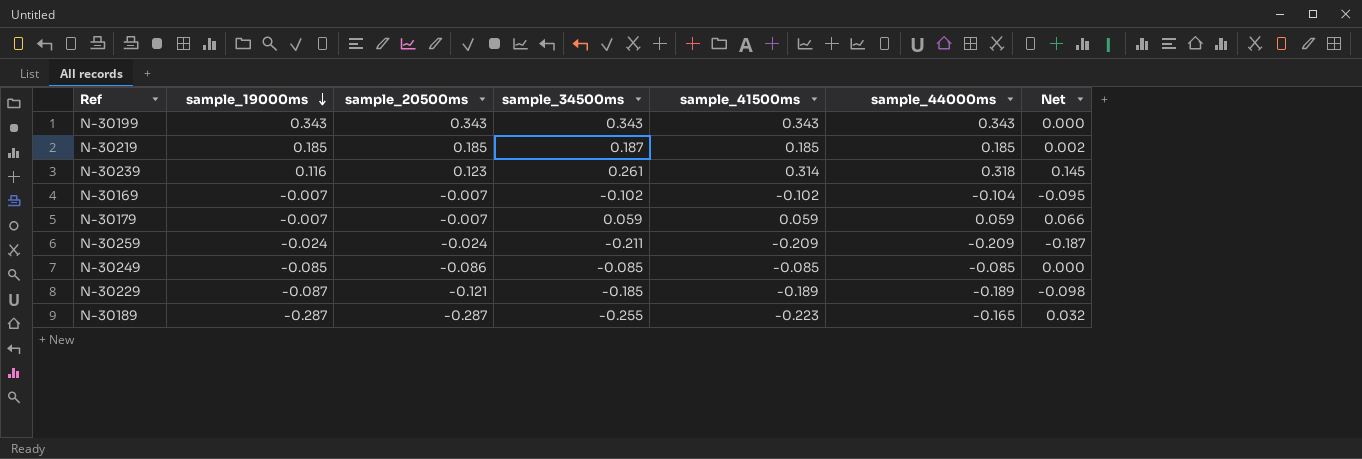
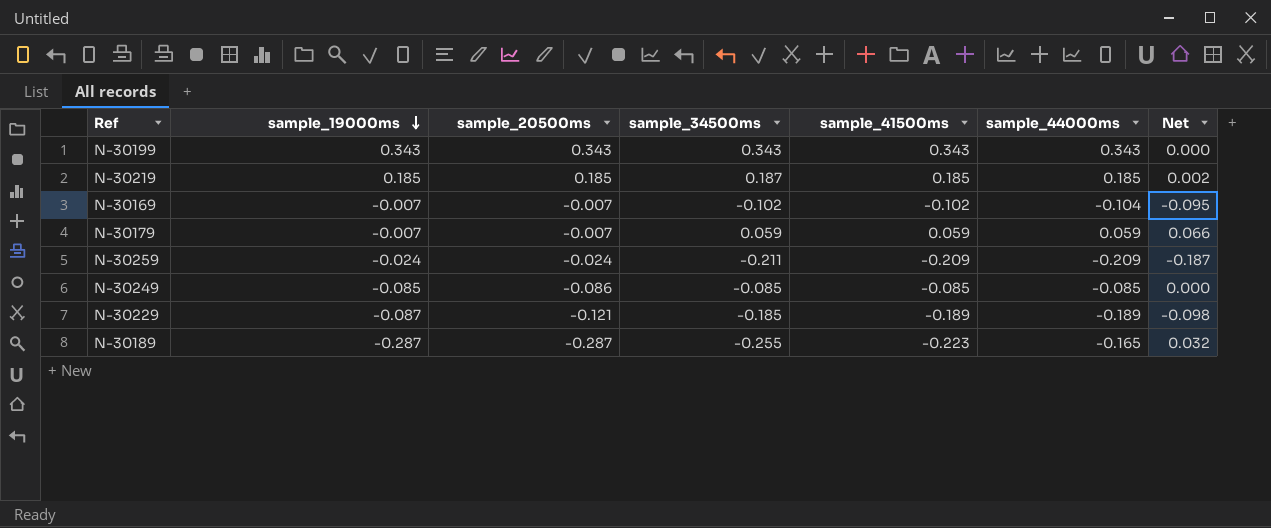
row N-30239: 0.116 | 0.123 | 0.261 | 0.314 | 0.318 | 0.145 -> none

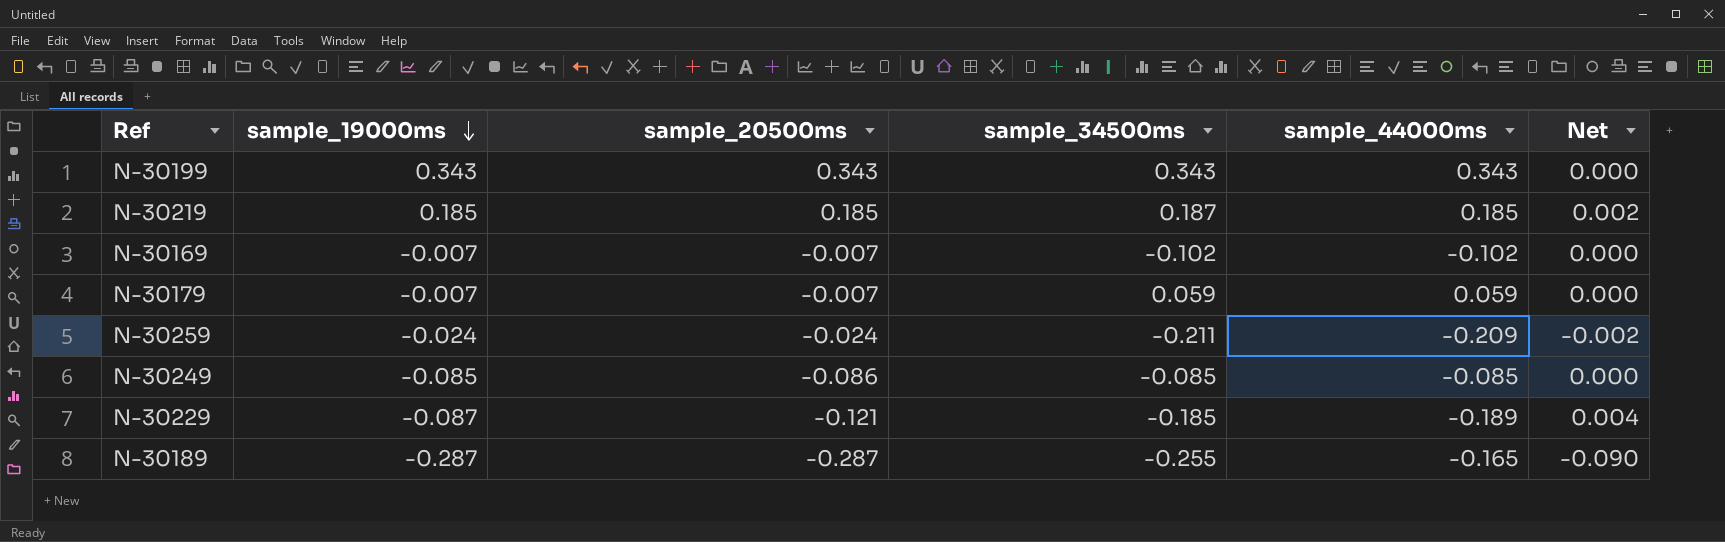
column sample_41500ms | position: 5 -> none
column Net | formula: [sample_34500ms] - [sample_19000ms] -> [sample_34500ms] - [sample_44000ms]
N-30169 | sample_44000ms: -0.104 -> -0.102

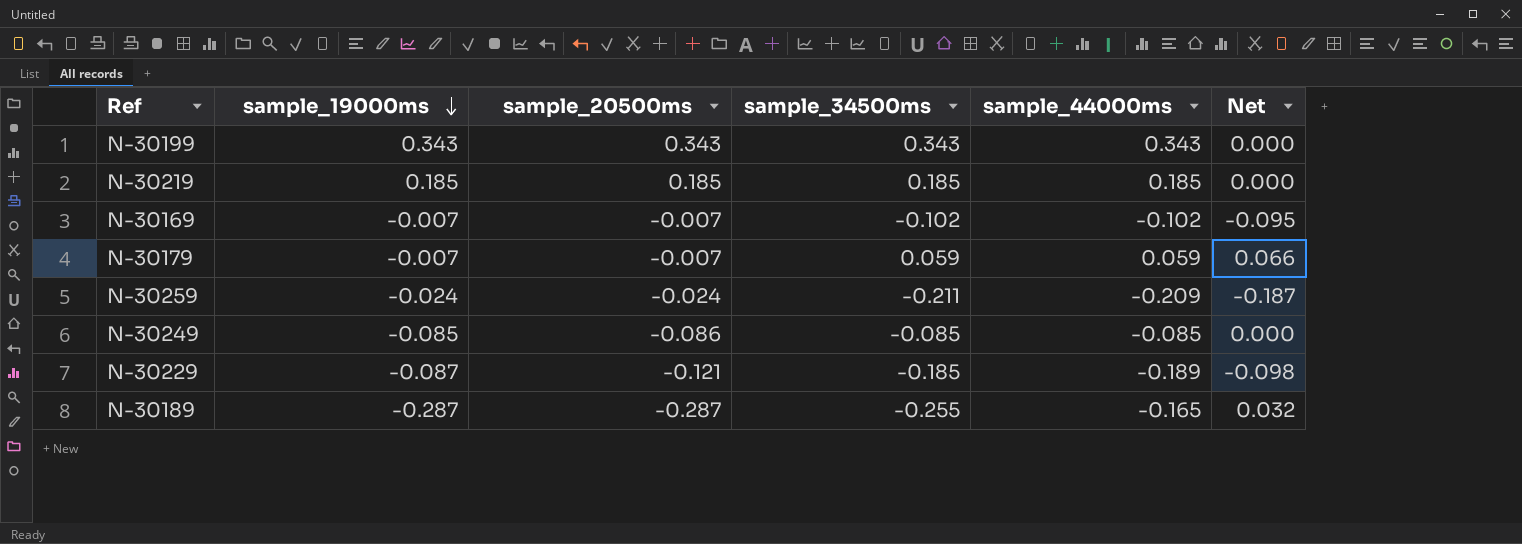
column Net | formula: [sample_34500ms] - [sample_44000ms] -> [sample_34500ms] - [sample_19000ms]
N-30219 | sample_34500ms: 0.187 -> 0.185

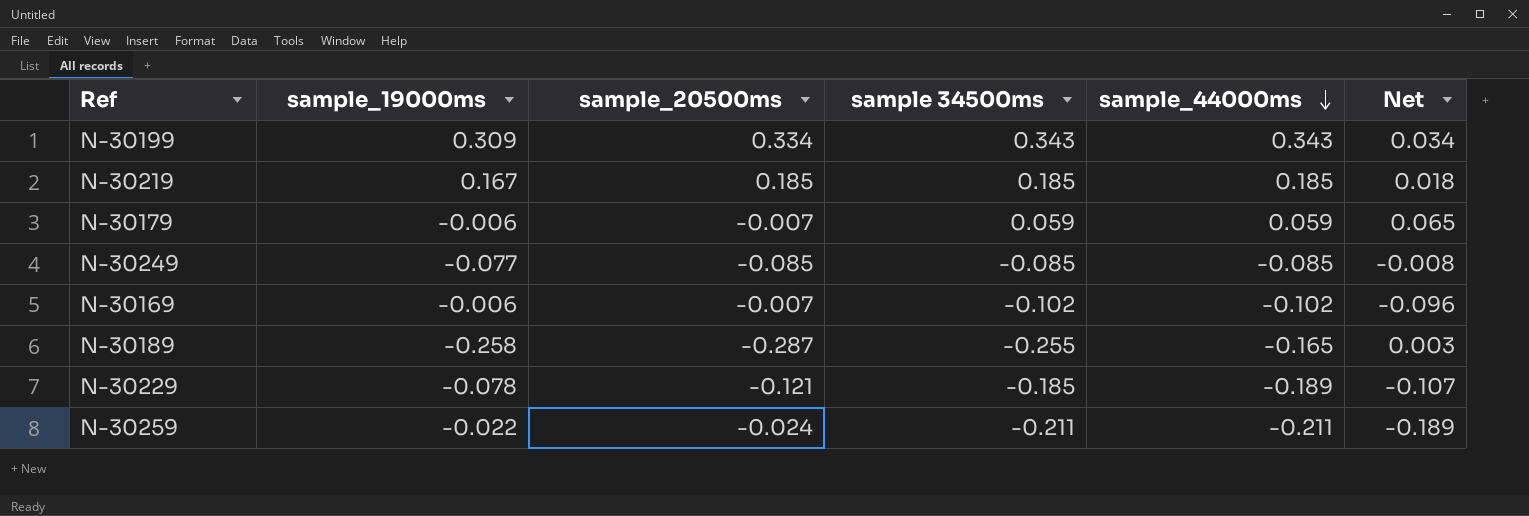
row order: sample_19000ms descending -> sample_44000ms descending
column name: sample_34500ms -> sample 34500ms
N-30199 | sample_19000ms: 0.343 -> 0.309
N-30199 | sample_20500ms: 0.343 -> 0.334
N-30199 | Net: 0.000 -> 0.034
N-30219 | sample_19000ms: 0.185 -> 0.167
N-30219 | Net: 0.000 -> 0.018
N-30179 | sample_19000ms: -0.007 -> -0.006
N-30179 | Net: 0.066 -> 0.065
N-30249 | sample_19000ms: -0.085 -> -0.077
N-30249 | sample_20500ms: -0.086 -> -0.085
N-30249 | Net: 0.000 -> -0.008
N-30169 | sample_19000ms: -0.007 -> -0.006
N-30169 | Net: -0.095 -> -0.096
N-30189 | sample_19000ms: -0.287 -> -0.258
N-30189 | Net: 0.032 -> 0.003
N-30229 | sample_19000ms: -0.087 -> -0.078
N-30229 | Net: -0.098 -> -0.107
N-30259 | sample_19000ms: -0.024 -> -0.022
N-30259 | sample_44000ms: -0.209 -> -0.211
N-30259 | Net: -0.187 -> -0.189

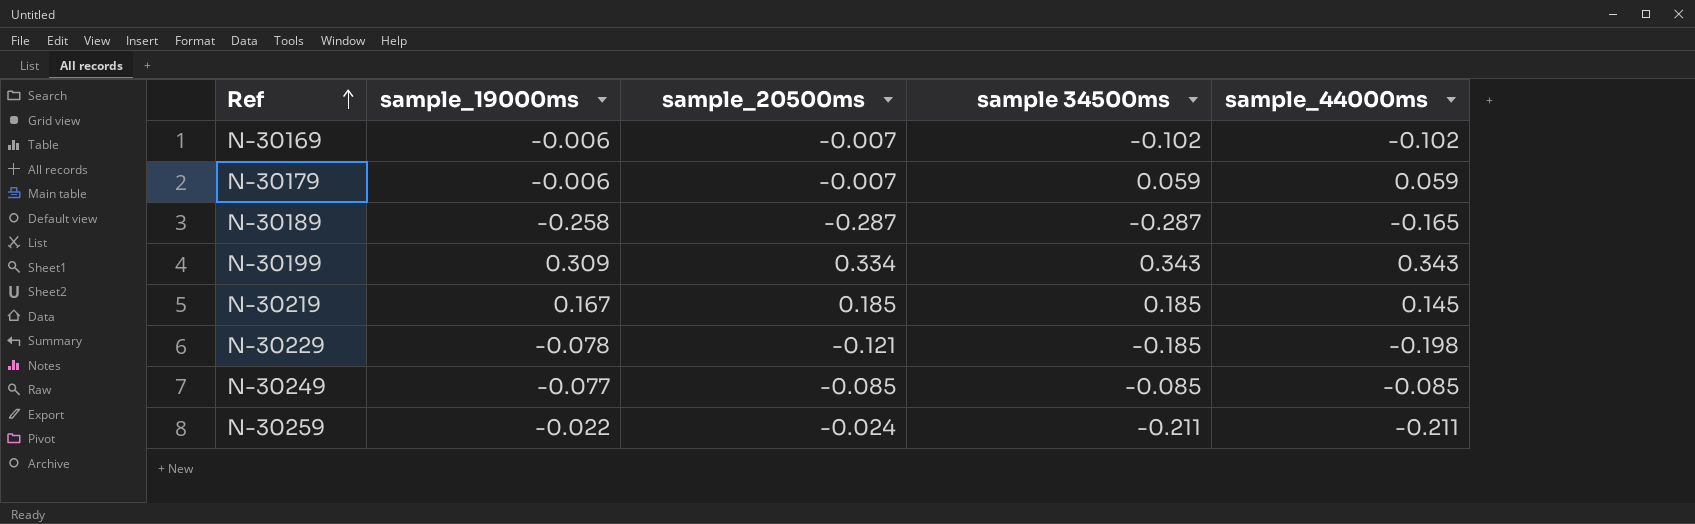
row order: sample_44000ms descending -> Ref ascending
column Net | formula: [sample 34500ms] - [sample_19000ms] -> none
N-30189 | sample 34500ms: -0.255 -> -0.287
N-30219 | sample_44000ms: 0.185 -> 0.145
N-30229 | sample_44000ms: -0.189 -> -0.198

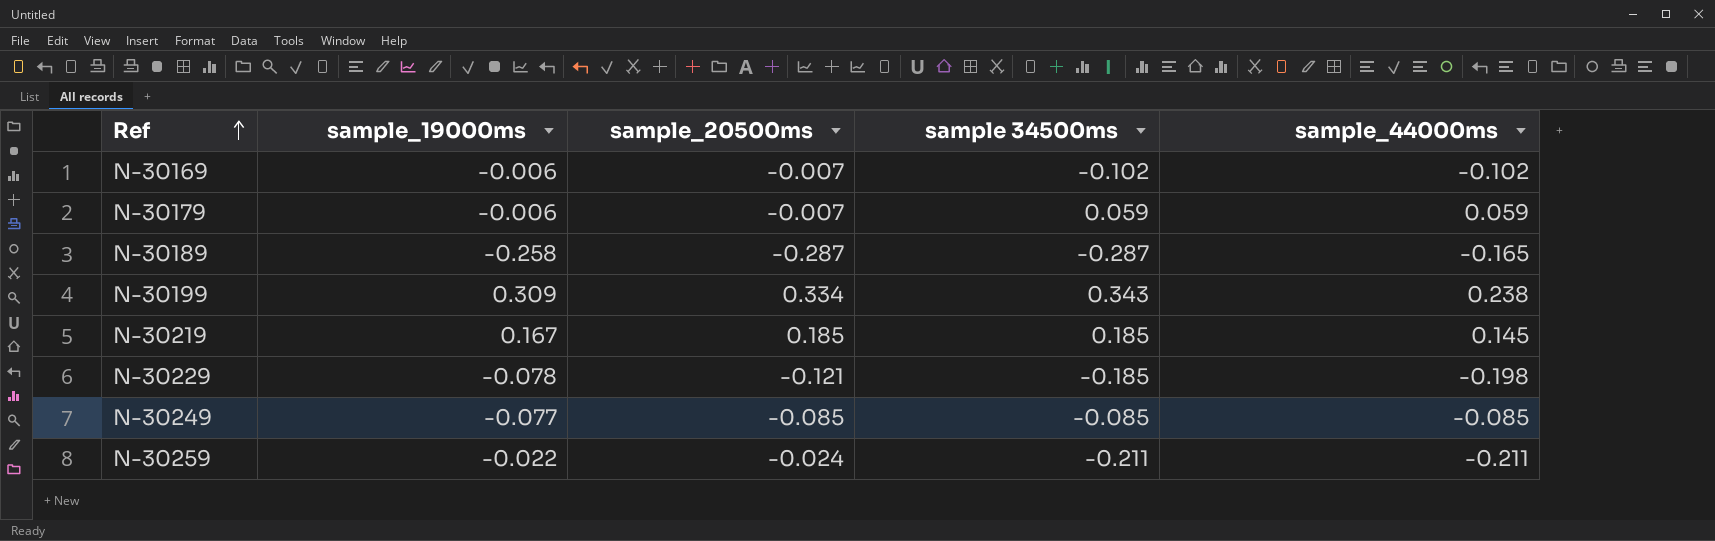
N-30199 | sample_44000ms: 0.343 -> 0.238

